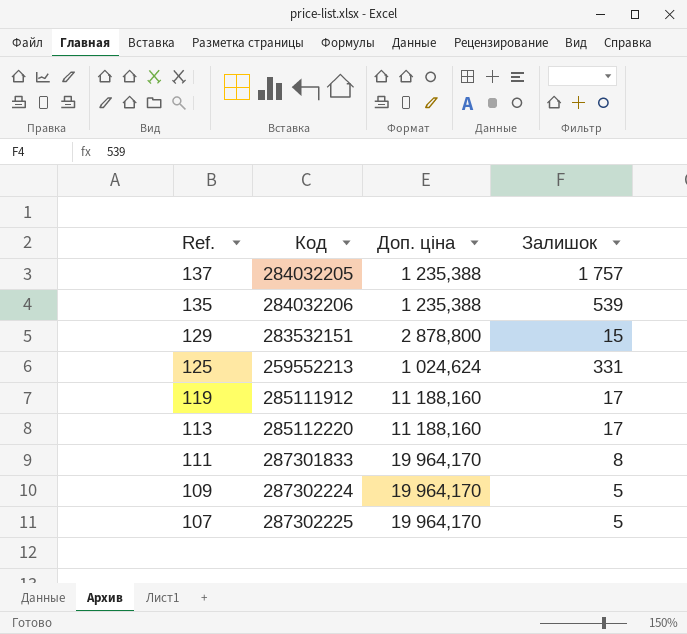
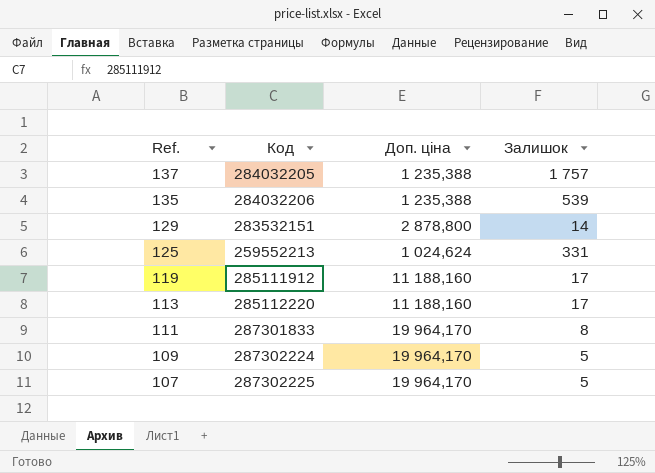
129 | Залишок: 15 -> 14

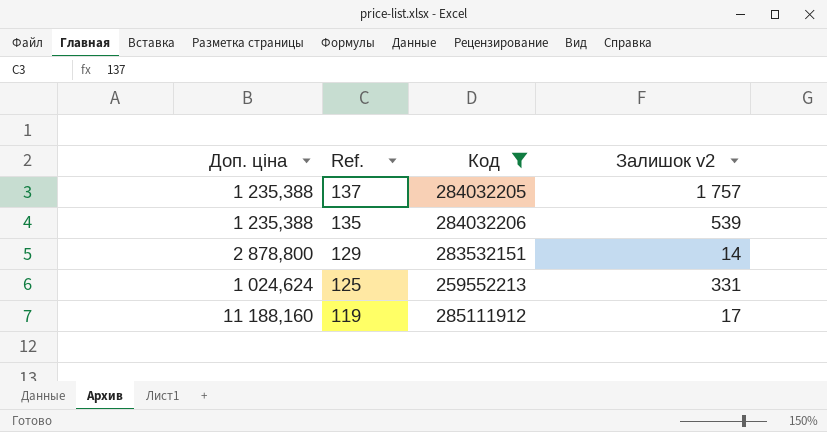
filter: none -> Код <= 285111912
column Доп. ціна | position: 3 -> 1
column name: Залишок -> Залишок v2

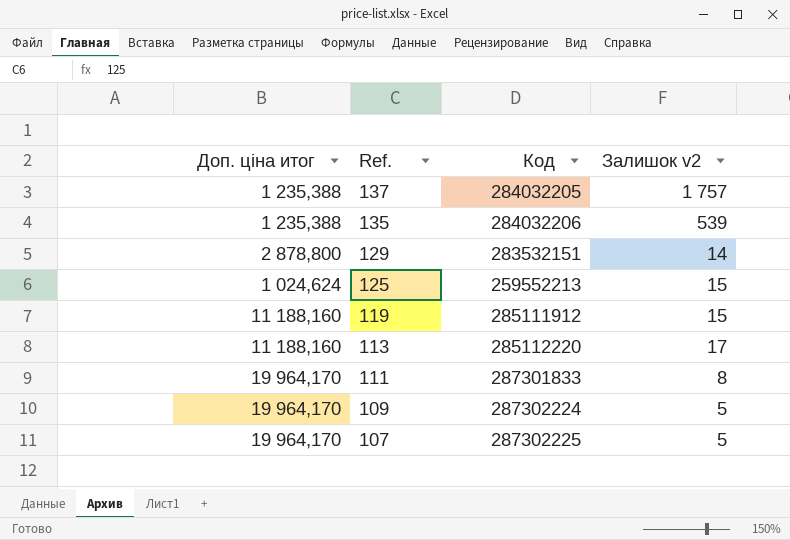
filter: Код <= 285111912 -> none
column name: Доп. ціна -> Доп. ціна итог
125 | Залишок v2: 331 -> 15
119 | Залишок v2: 17 -> 15

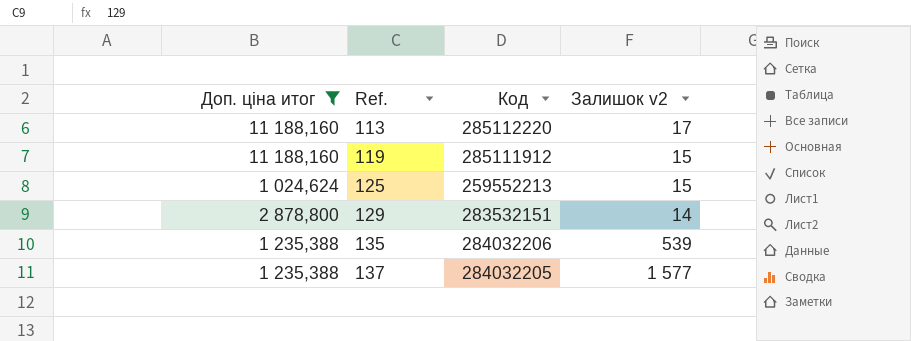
filter: none -> Доп. ціна итог != 19 964,170
row order: Ref. descending -> Ref. ascending
137 | Залишок v2: 1 757 -> 1 577

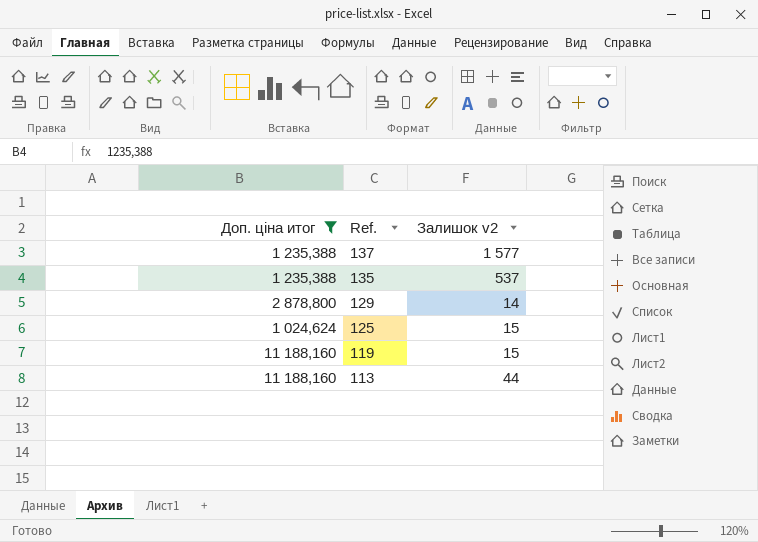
row order: Ref. ascending -> Ref. descending
column Код | position: 3 -> none
135 | Залишок v2: 539 -> 537
113 | Залишок v2: 17 -> 44

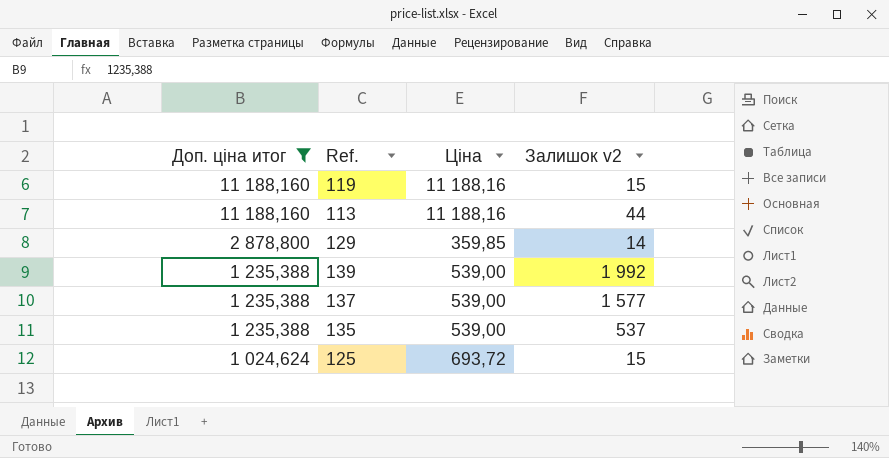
row order: Ref. descending -> Доп. ціна итог descending
column Ціна | position: none -> 3
row 139: none -> 1 235,388 | 539,00 | 1 992

